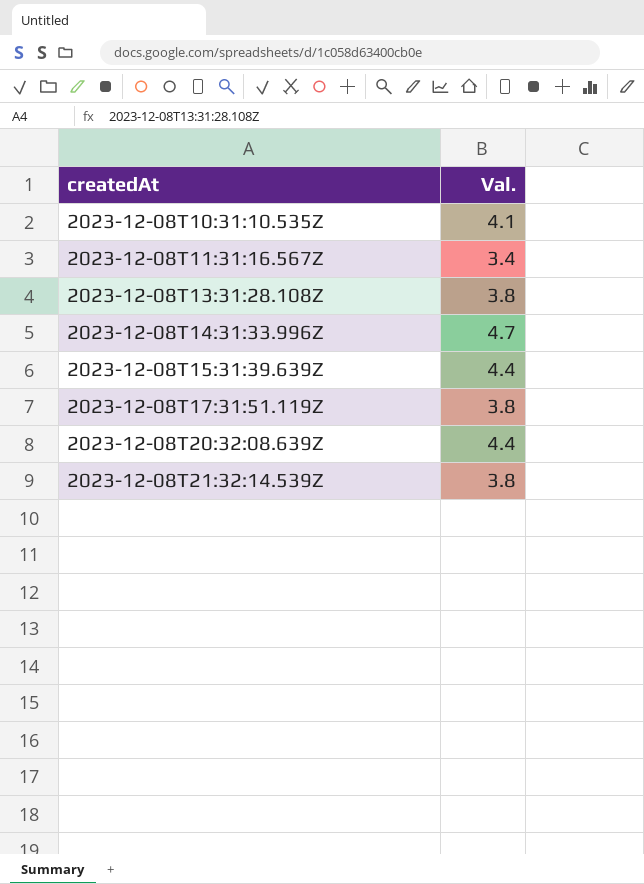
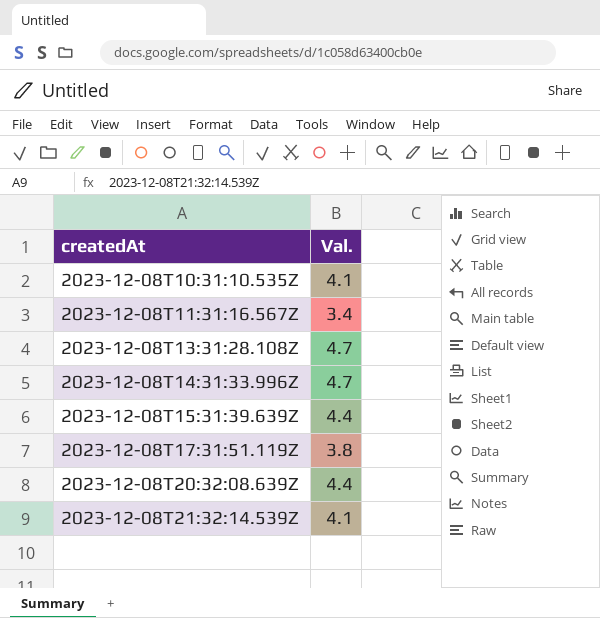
2023-12-08T13:31:28.108Z | Val.: 3.8 -> 4.7
2023-12-08T21:32:14.539Z | Val.: 3.8 -> 4.1

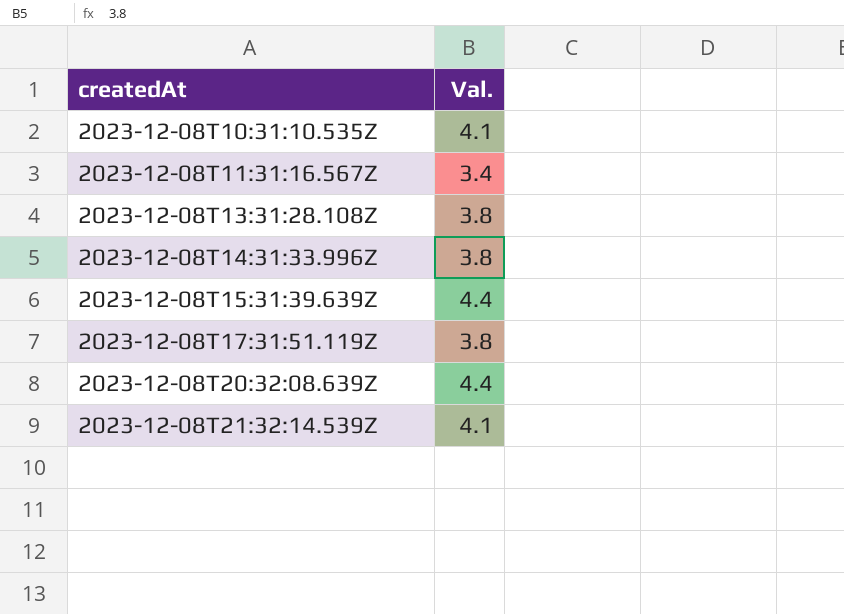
2023-12-08T13:31:28.108Z | Val.: 4.7 -> 3.8
2023-12-08T14:31:33.996Z | Val.: 4.7 -> 3.8

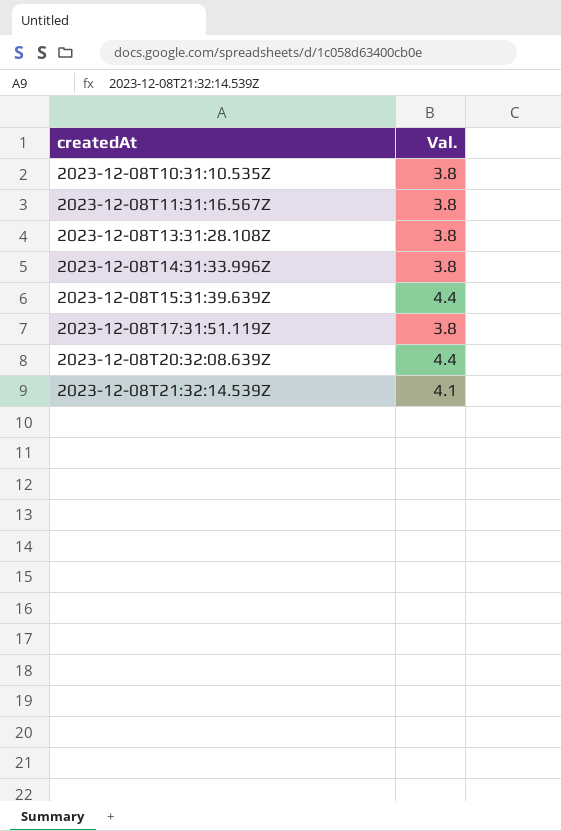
2023-12-08T10:31:10.535Z | Val.: 4.1 -> 3.8
2023-12-08T11:31:16.567Z | Val.: 3.4 -> 3.8

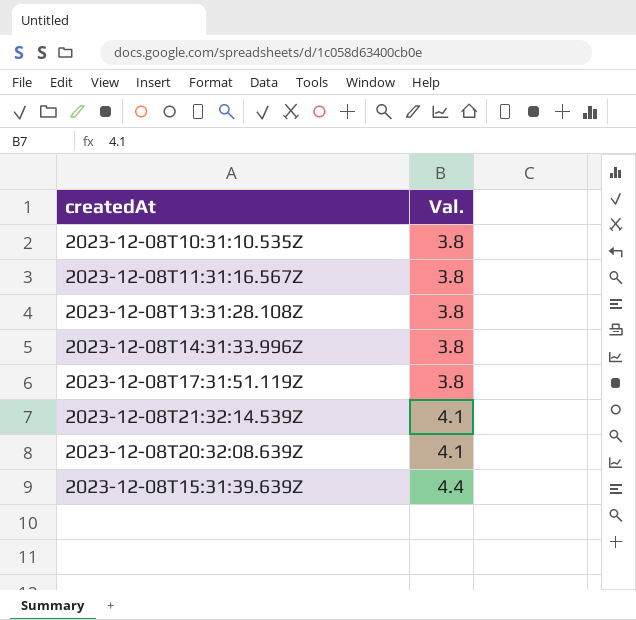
row order: createdAt ascending -> Val. ascending
2023-12-08T20:32:08.639Z | Val.: 4.4 -> 4.1

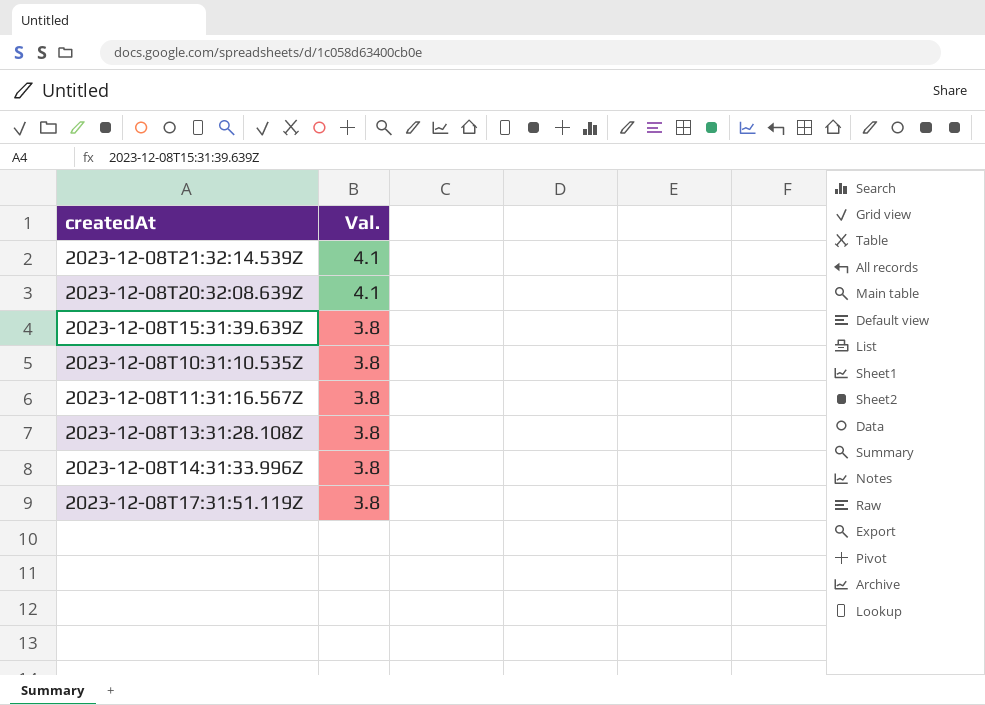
row order: Val. ascending -> Val. descending
2023-12-08T15:31:39.639Z | Val.: 4.4 -> 3.8

